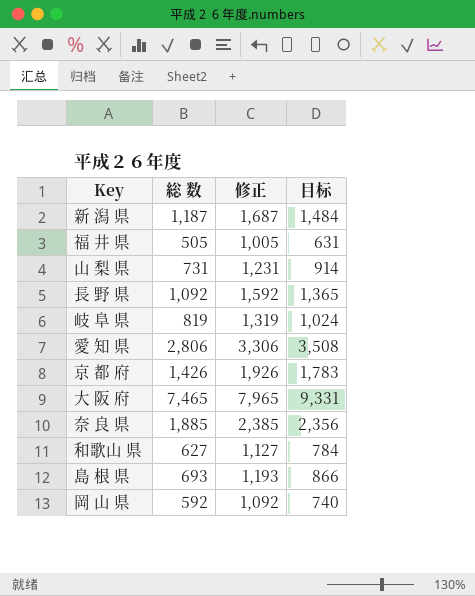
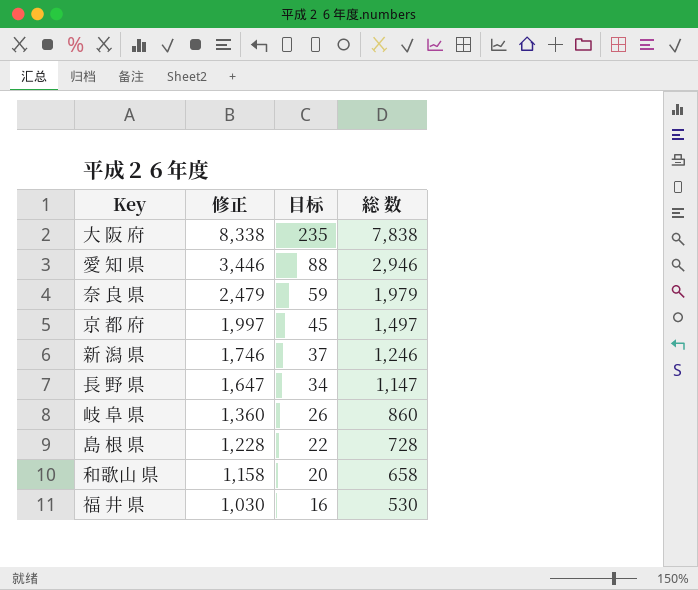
row order: none -> 修正 descending
column 目标 | formula: [総 数] * 1.25 -> [総 数] * 0.03
column 総 数 | position: 2 -> 4
row 山 梨 県: 731 | 1,231 | 914 -> none
row 岡 山 県: 592 | 1,092 | 740 -> none
大 阪 府 | 修正: 7,965 -> 8,338
大 阪 府 | 総 数: 7,465 -> 7,838
愛 知 県 | 修正: 3,306 -> 3,446
愛 知 県 | 総 数: 2,806 -> 2,946
奈 良 県 | 修正: 2,385 -> 2,479
奈 良 県 | 総 数: 1,885 -> 1,979
京 都 府 | 修正: 1,926 -> 1,997
京 都 府 | 総 数: 1,426 -> 1,497
新 潟 県 | 修正: 1,687 -> 1,746
新 潟 県 | 総 数: 1,187 -> 1,246
長 野 県 | 修正: 1,592 -> 1,647
長 野 県 | 総 数: 1,092 -> 1,147
岐 阜 県 | 修正: 1,319 -> 1,360
岐 阜 県 | 総 数: 819 -> 860
島 根 県 | 修正: 1,193 -> 1,228
島 根 県 | 総 数: 693 -> 728
和歌山 県 | 修正: 1,127 -> 1,158
和歌山 県 | 総 数: 627 -> 658
福 井 県 | 修正: 1,005 -> 1,030
福 井 県 | 総 数: 505 -> 530

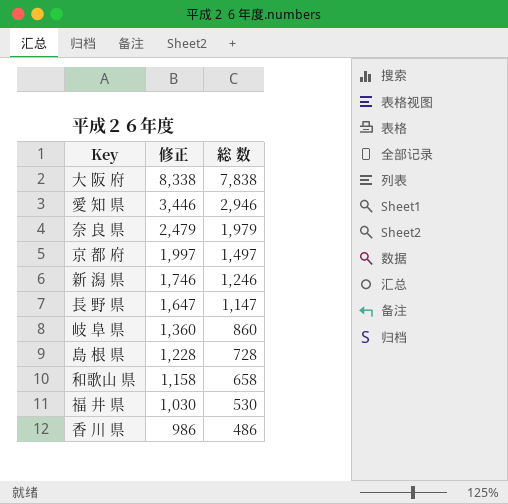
column 目标 | formula: [総 数] * 0.03 -> none
row 香 川 県: none -> 986 | 486

